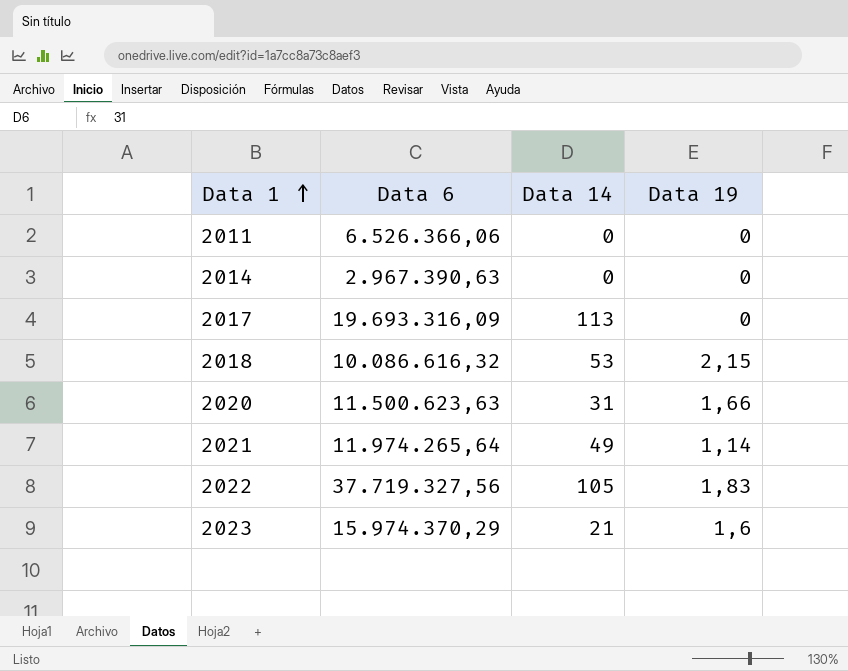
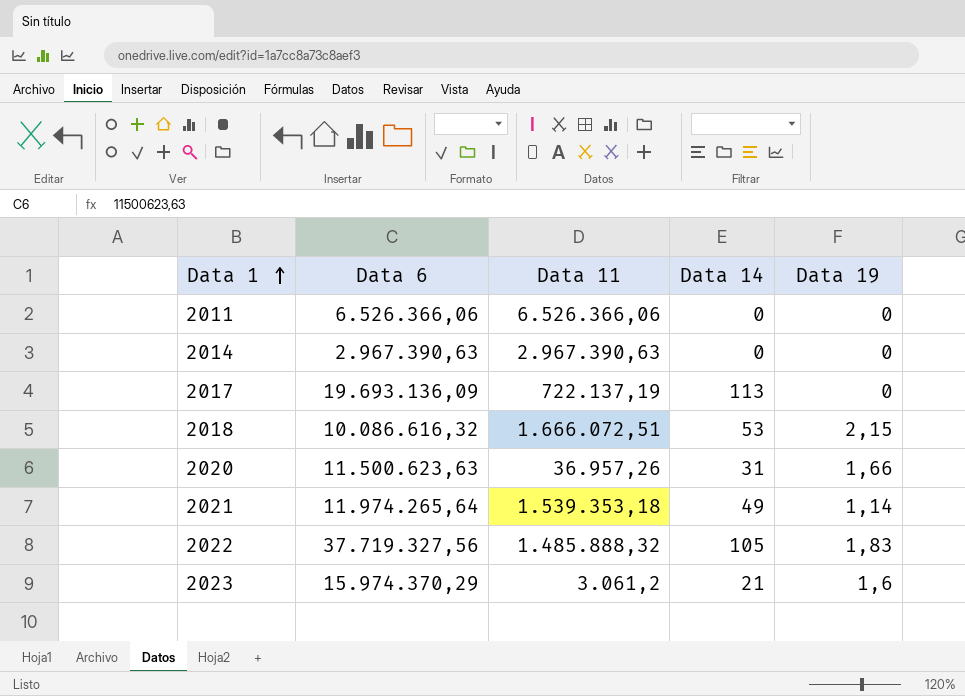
column Data 11 | position: none -> 3
2017 | Data 6: 19.693.316,09 -> 19.693.136,09

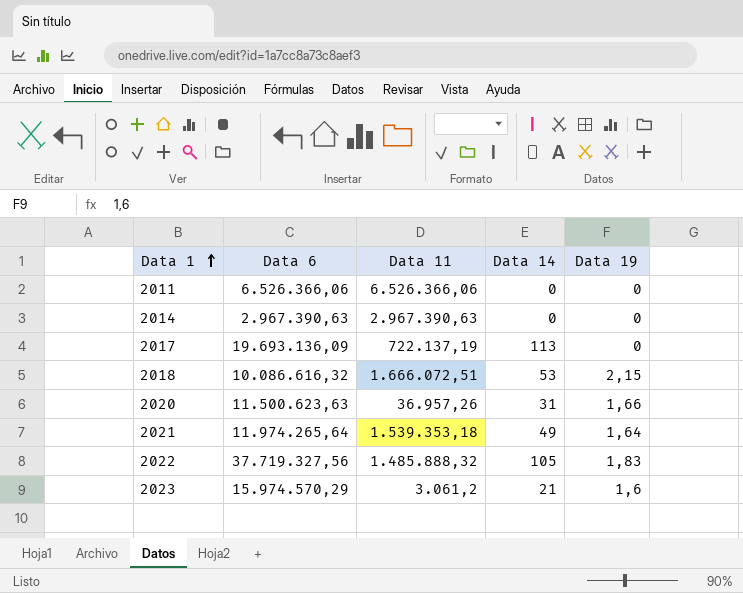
2021 | Data 19: 1,14 -> 1,64
2023 | Data 6: 15.974.370,29 -> 15.974.570,29

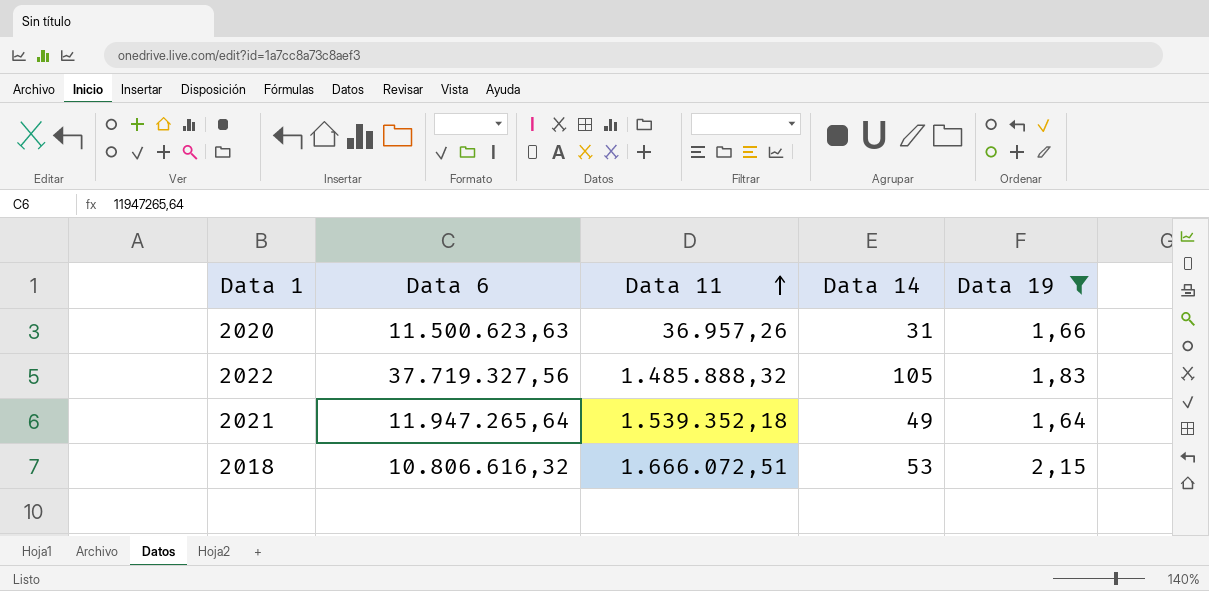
filter: none -> Data 19 >= 1,64
row order: Data 1 ascending -> Data 11 ascending
2021 | Data 6: 11.974.265,64 -> 11.947.265,64
2021 | Data 11: 1.539.353,18 -> 1.539.352,18
2018 | Data 6: 10.086.616,32 -> 10.806.616,32

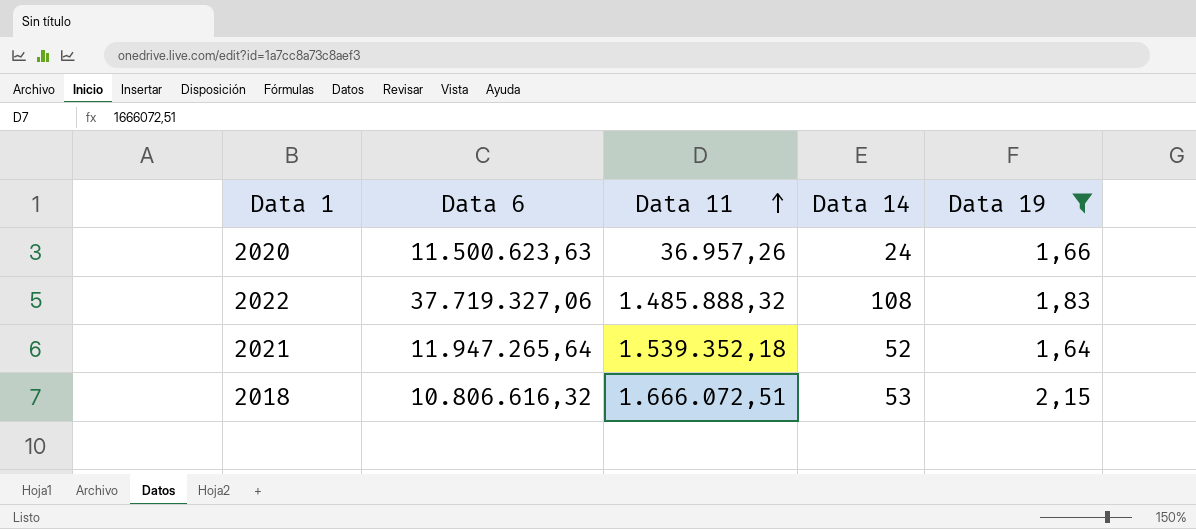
2020 | Data 14: 31 -> 24
2022 | Data 6: 37.719.327,56 -> 37.719.327,06
2022 | Data 14: 105 -> 108
2021 | Data 14: 49 -> 52

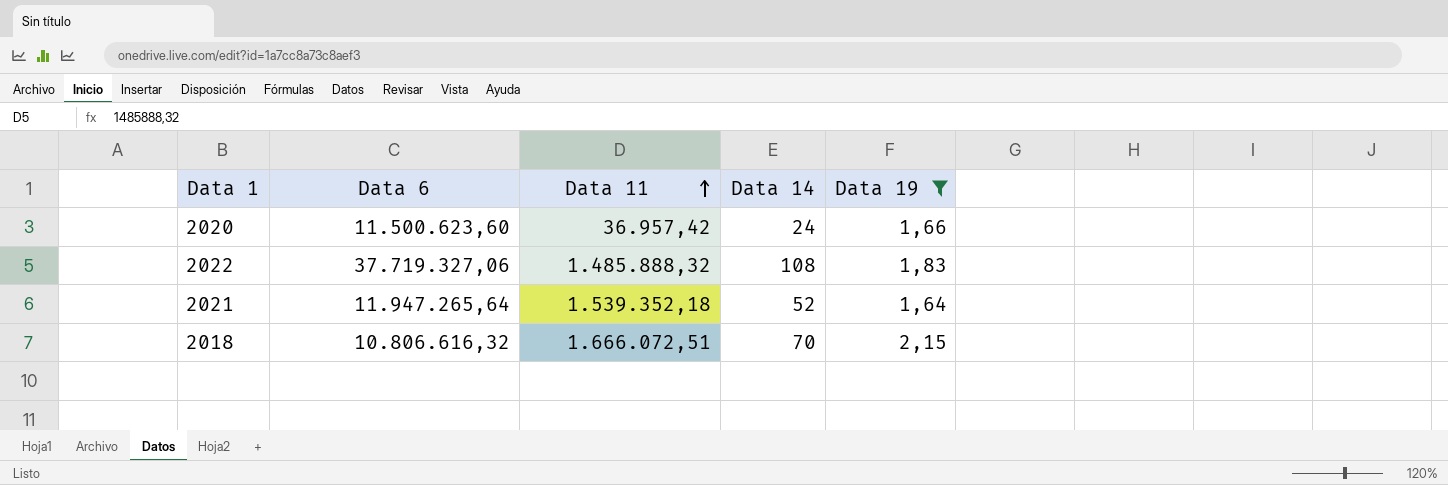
2020 | Data 6: 11.500.623,63 -> 11.500.623,60
2020 | Data 11: 36.957,26 -> 36.957,42
2018 | Data 14: 53 -> 70

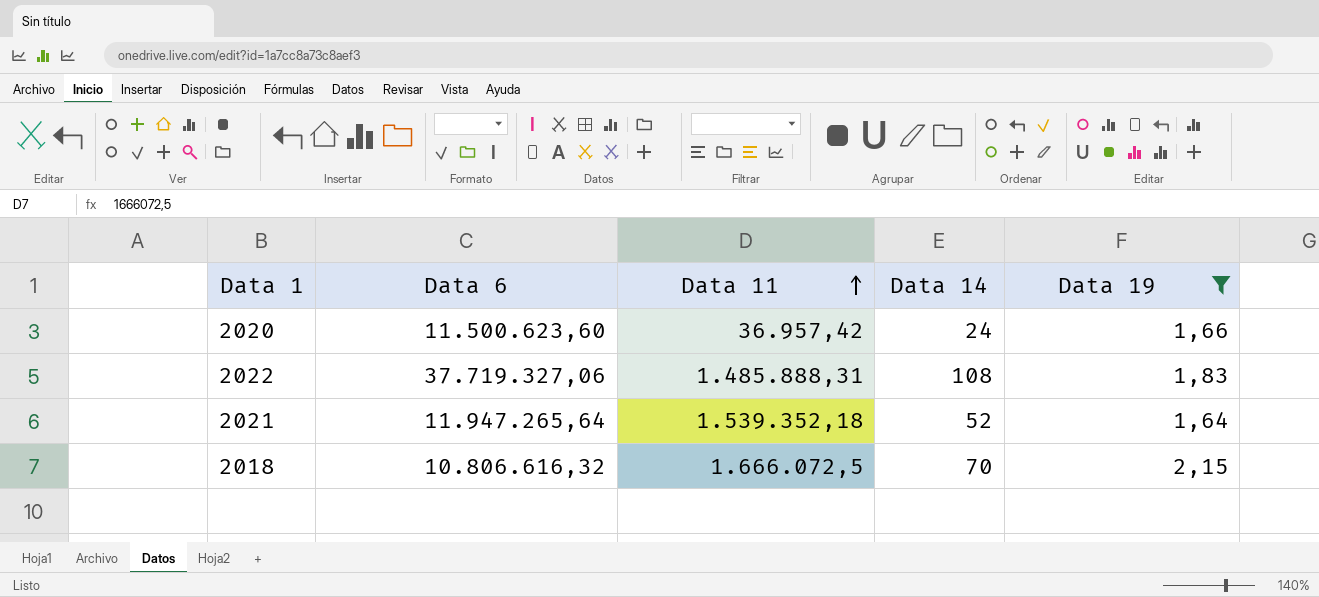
2022 | Data 11: 1.485.888,32 -> 1.485.888,31
2018 | Data 11: 1.666.072,51 -> 1.666.072,5

